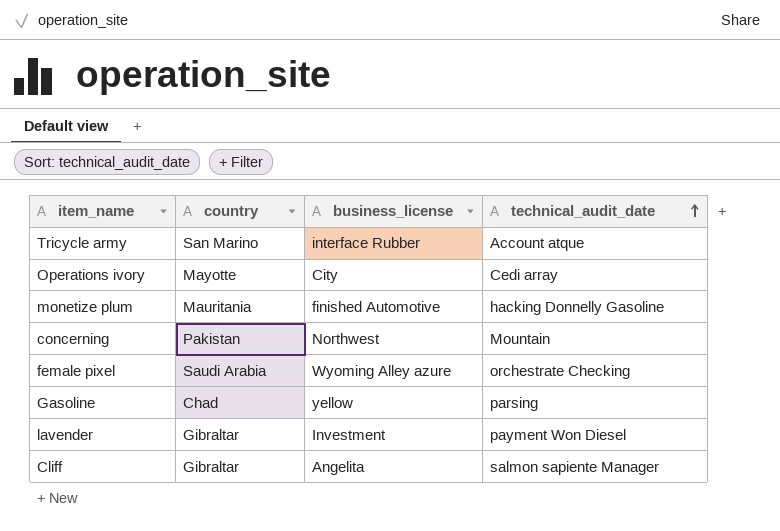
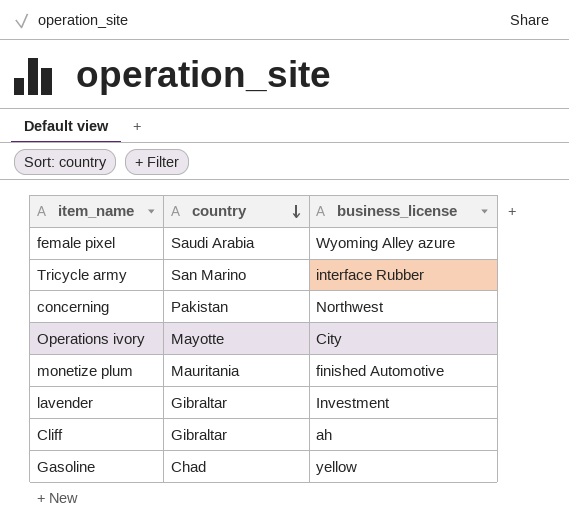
row order: technical_audit_date ascending -> country descending
column technical_audit_date | position: 4 -> none
Cliff | business_license: Angelita -> ah

